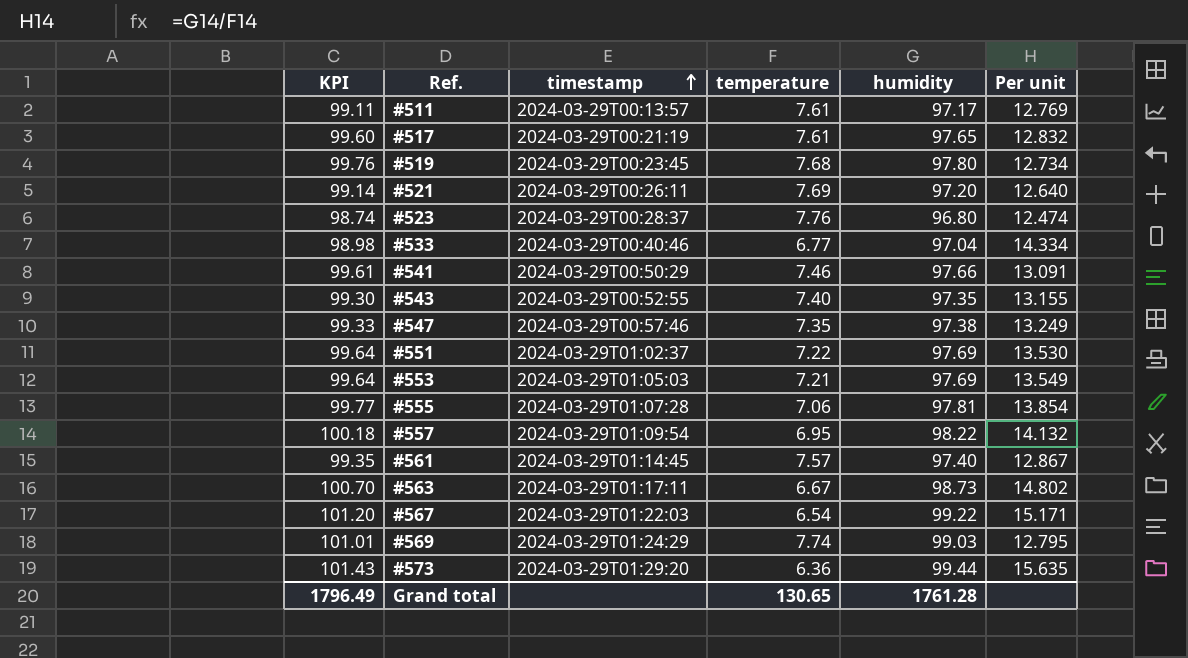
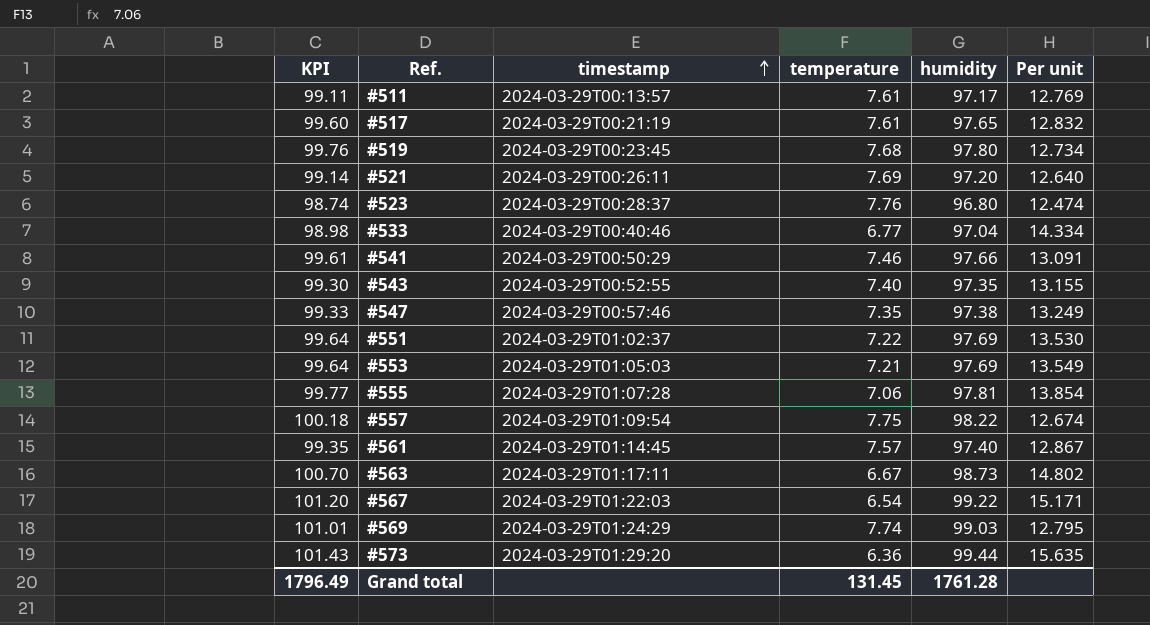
#557 | temperature: 6.95 -> 7.75
#557 | Per unit: 14.132 -> 12.674
Grand total | temperature: 130.65 -> 131.45

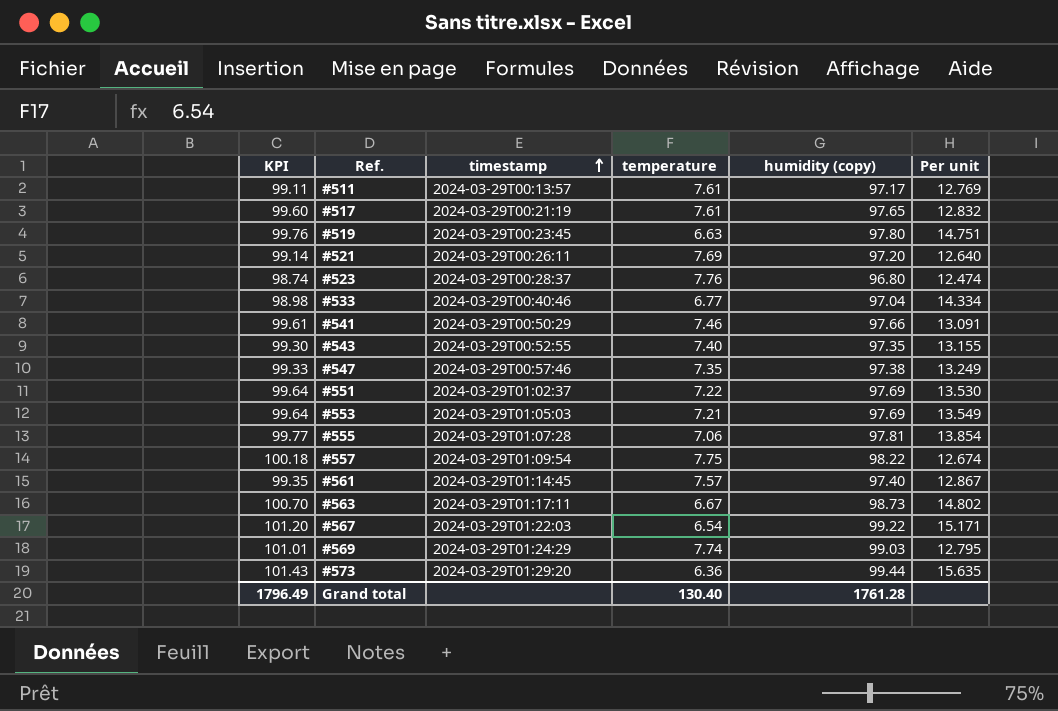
column name: humidity -> humidity (copy)
#519 | temperature: 7.68 -> 6.63
#519 | Per unit: 12.734 -> 14.751
Grand total | temperature: 131.45 -> 130.40

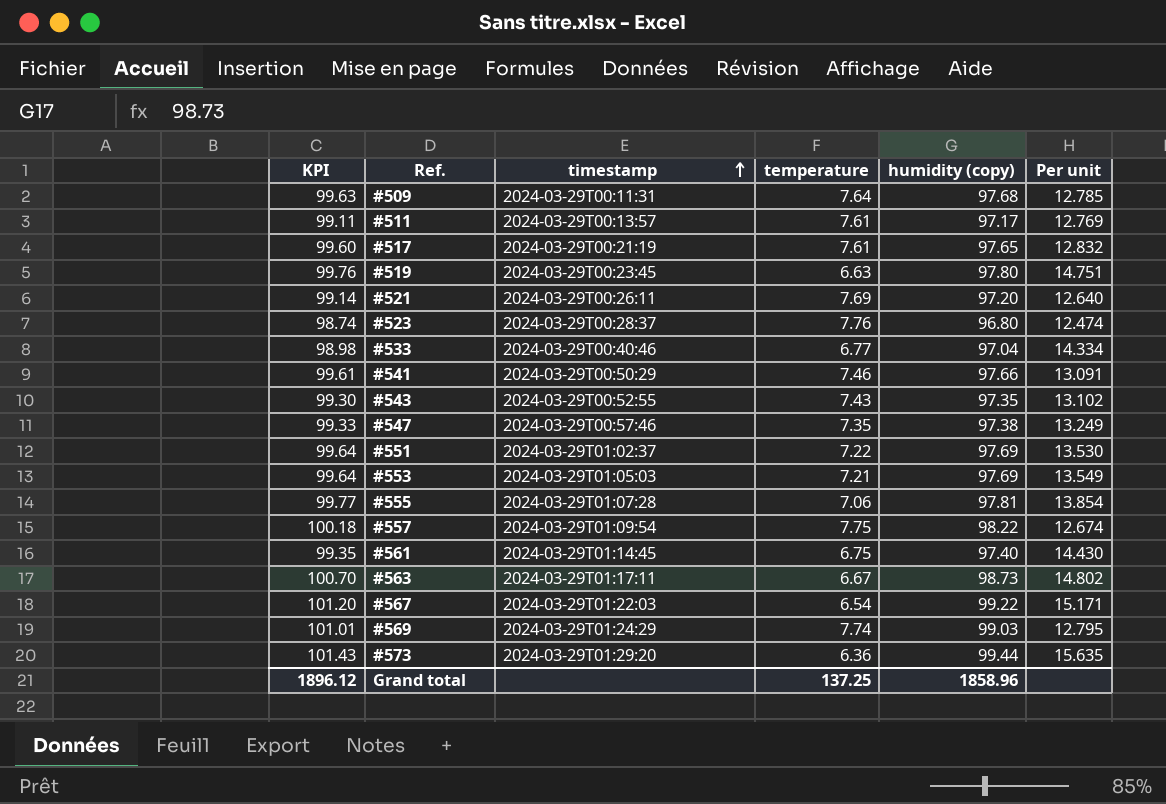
row #509: none -> 99.63 | 2024-03-29T00:11:31 | 7.64 | 97.68 | 12.785
#543 | temperature: 7.40 -> 7.43
#543 | Per unit: 13.155 -> 13.102
#561 | temperature: 7.57 -> 6.75
#561 | Per unit: 12.867 -> 14.430
Grand total | KPI: 1796.49 -> 1896.12
Grand total | temperature: 130.40 -> 137.25
Grand total | humidity (copy): 1761.28 -> 1858.96

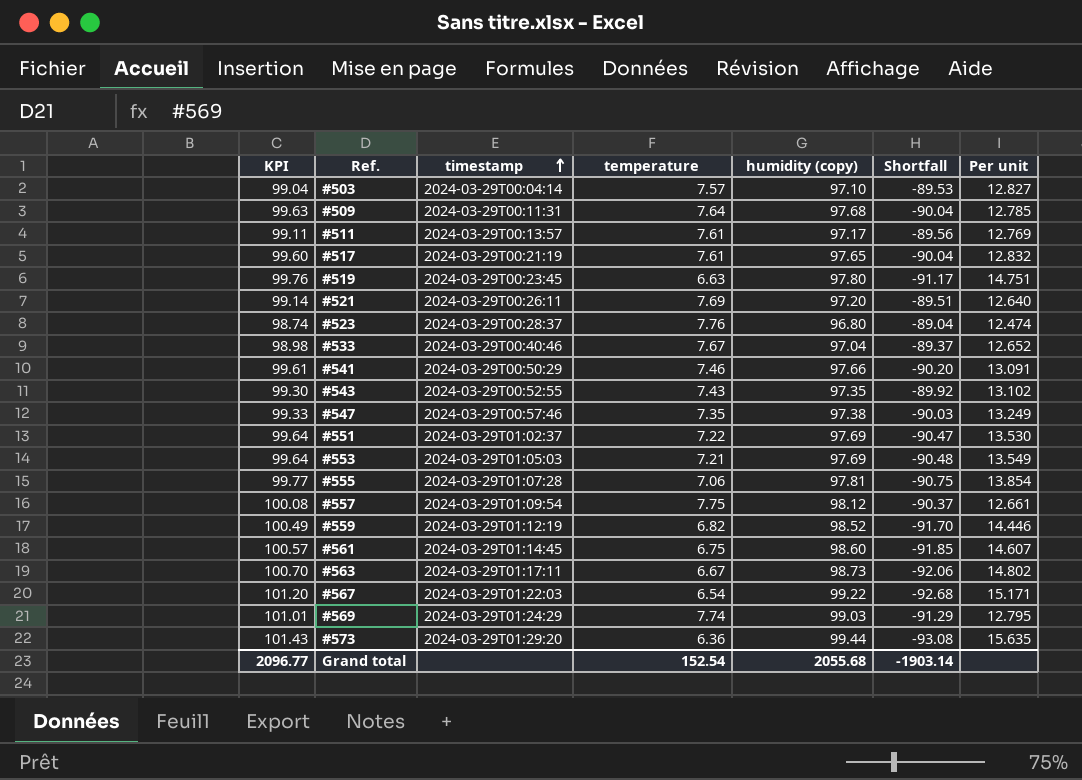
column Shortfall | formula: none -> [temperature] - [humidity (copy)]
row #503: none -> 99.04 | 2024-03-29T00:04:14 | 7.57 | 97.10 | -89.53 | 12.827
#533 | temperature: 6.77 -> 7.67
#533 | Per unit: 14.334 -> 12.652
#557 | KPI: 100.18 -> 100.08
#557 | humidity (copy): 98.22 -> 98.12
#557 | Per unit: 12.674 -> 12.661
row #559: none -> 100.49 | 2024-03-29T01:12:19 | 6.82 | 98.52 | -91.70 | 14.446
#561 | KPI: 99.35 -> 100.57
#561 | humidity (copy): 97.40 -> 98.60
#561 | Per unit: 14.430 -> 14.607
Grand total | KPI: 1896.12 -> 2096.77
Grand total | temperature: 137.25 -> 152.54
Grand total | humidity (copy): 1858.96 -> 2055.68

